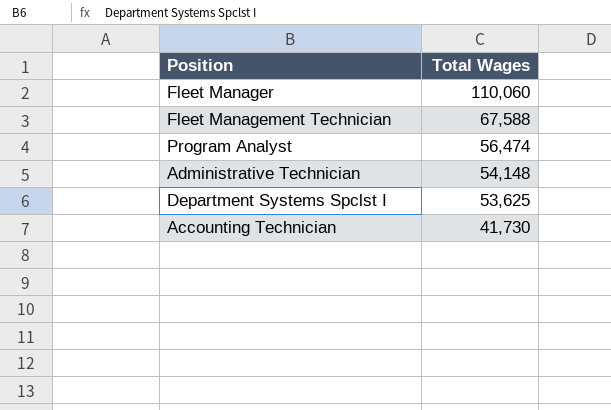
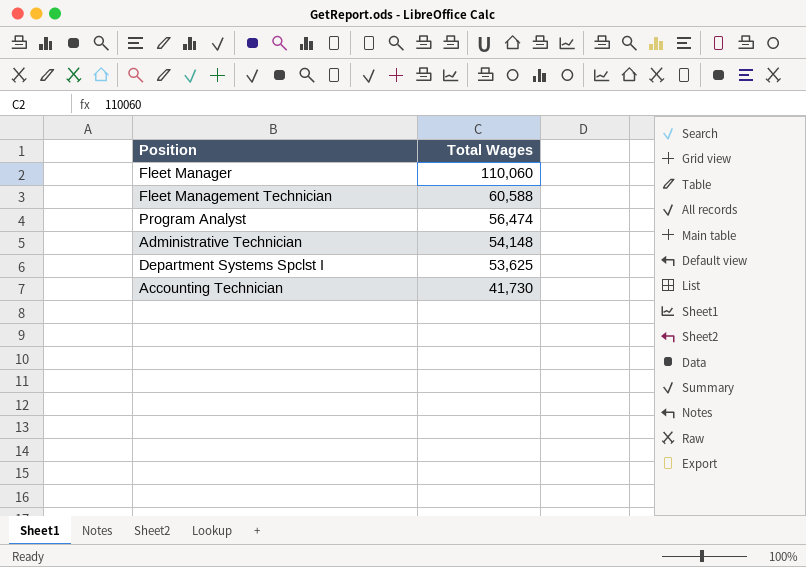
Fleet Management Technician | Total Wages: 67,588 -> 60,588

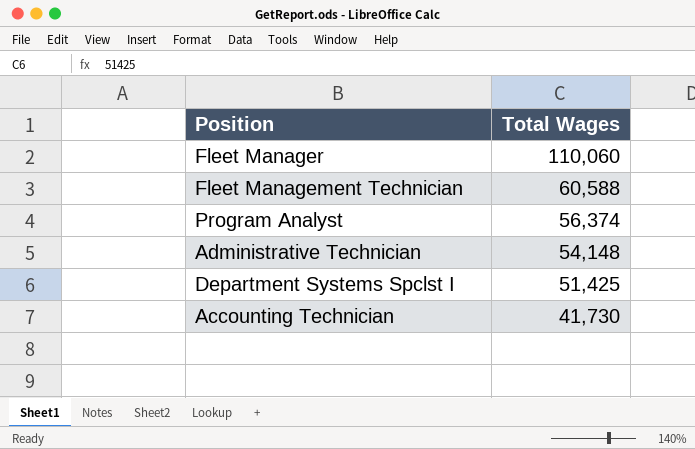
Program Analyst | Total Wages: 56,474 -> 56,374
Department Systems Spclst I | Total Wages: 53,625 -> 51,425

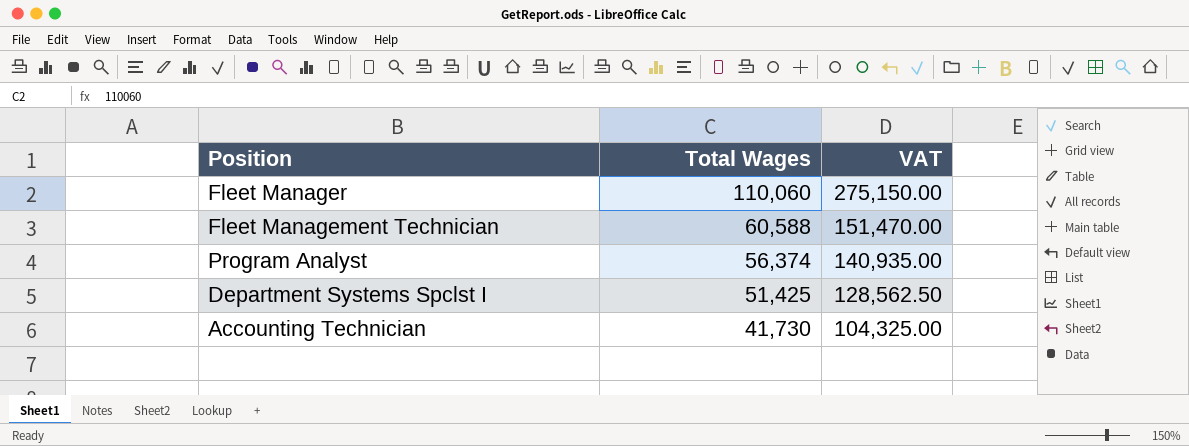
column VAT | formula: none -> [Total Wages] * 2.5
row Administrative Technician: 54,148 -> none

